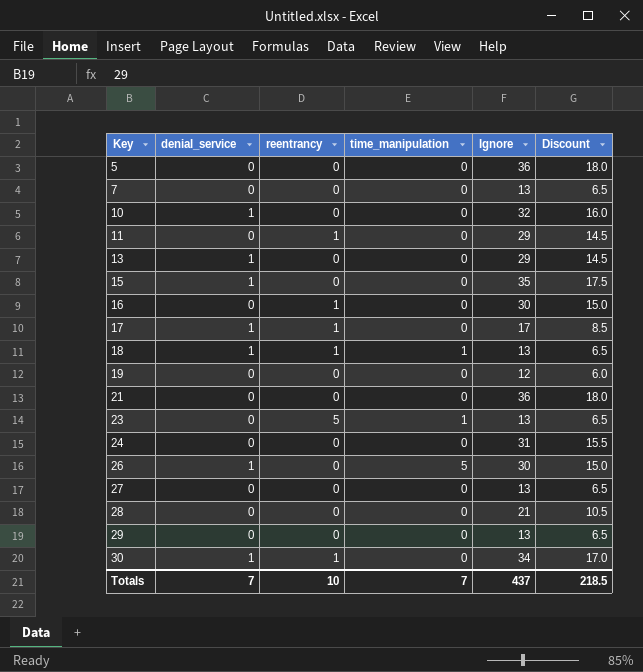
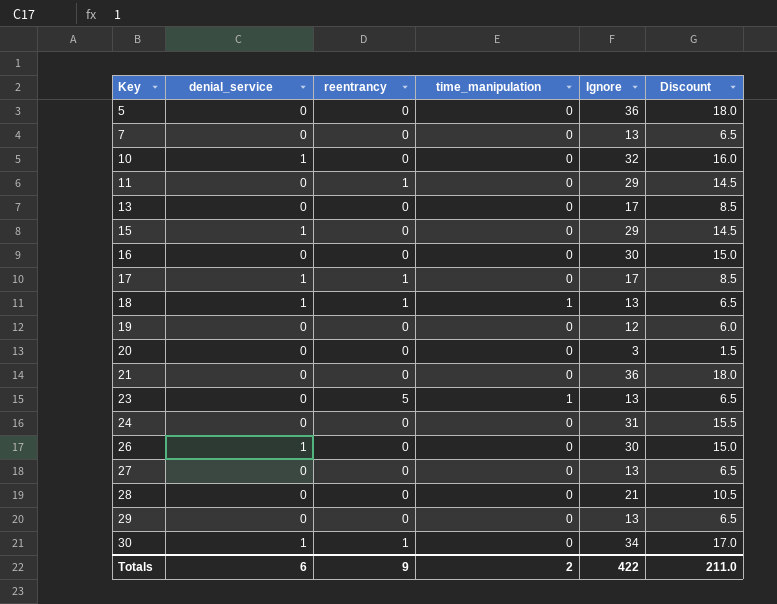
13 | denial_service: 1 -> 0
13 | Ignore: 29 -> 17
13 | Discount: 14.5 -> 8.5
15 | Ignore: 35 -> 29
15 | Discount: 17.5 -> 14.5
16 | reentrancy: 1 -> 0
row 20: none -> 0 | 0 | 0 | 3 | 1.5
26 | time_manipulation: 5 -> 0
Totals | denial_service: 7 -> 6
Totals | reentrancy: 10 -> 9
Totals | time_manipulation: 7 -> 2
Totals | Ignore: 437 -> 422
Totals | Discount: 218.5 -> 211.0

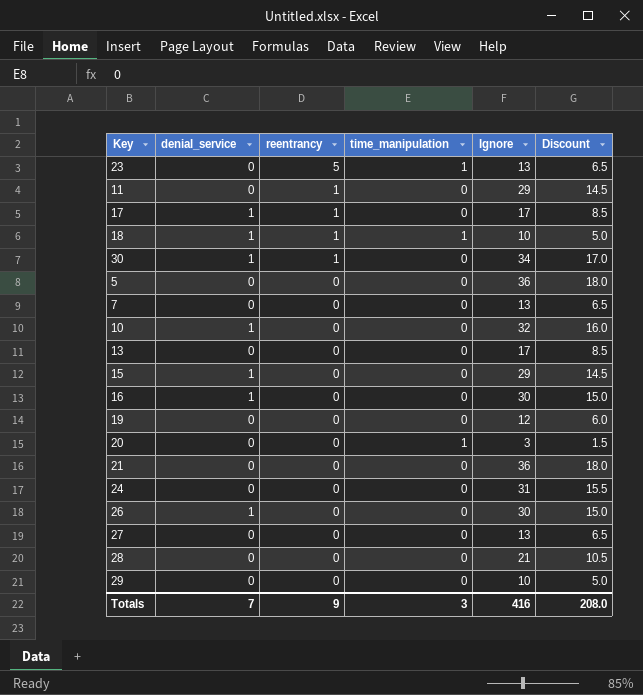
row order: Key ascending -> reentrancy descending
18 | Ignore: 13 -> 10
18 | Discount: 6.5 -> 5.0
16 | denial_service: 0 -> 1
20 | time_manipulation: 0 -> 1
29 | Ignore: 13 -> 10
29 | Discount: 6.5 -> 5.0
Totals | denial_service: 6 -> 7
Totals | time_manipulation: 2 -> 3
Totals | Ignore: 422 -> 416
Totals | Discount: 211.0 -> 208.0

